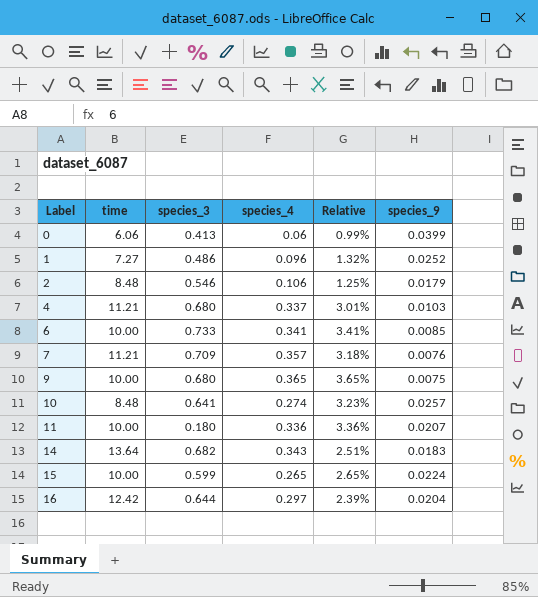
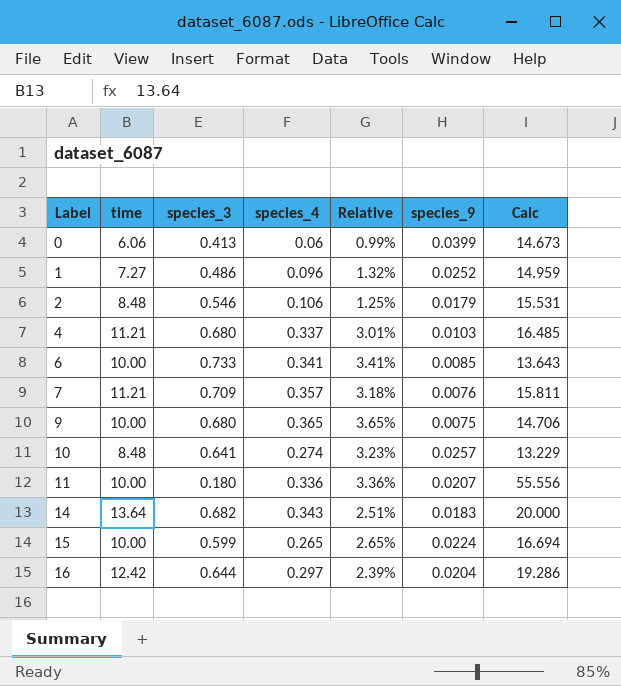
column Calc | formula: none -> [time] / [species_3]

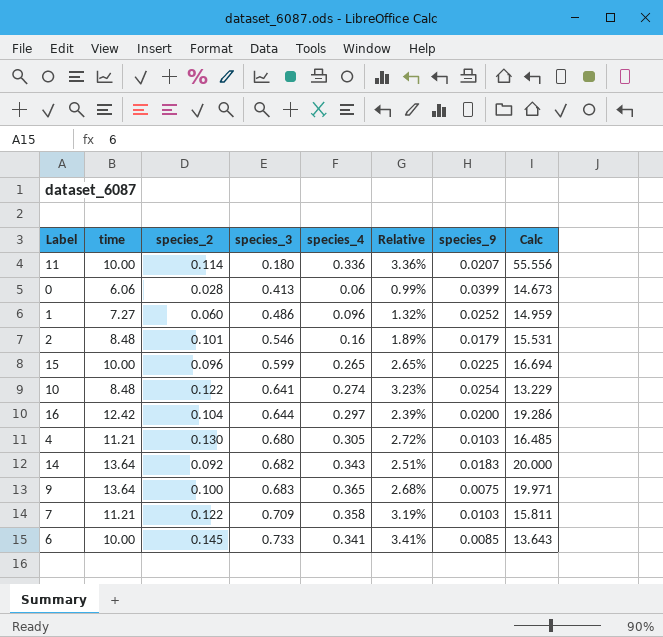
row order: Label ascending -> species_3 ascending
column species_2 | position: none -> 3
2 | species_4: 0.106 -> 0.16
2 | Relative: 1.25% -> 1.89%
15 | species_9: 0.0224 -> 0.0225
10 | species_9: 0.0257 -> 0.0254
16 | species_9: 0.0204 -> 0.0200
4 | species_4: 0.337 -> 0.305
4 | Relative: 3.01% -> 2.72%
9 | time: 10.00 -> 13.64
9 | species_3: 0.680 -> 0.683
9 | Relative: 3.65% -> 2.68%
9 | Calc: 14.706 -> 19.971
7 | species_4: 0.357 -> 0.358
7 | Relative: 3.18% -> 3.19%
7 | species_9: 0.0076 -> 0.0103

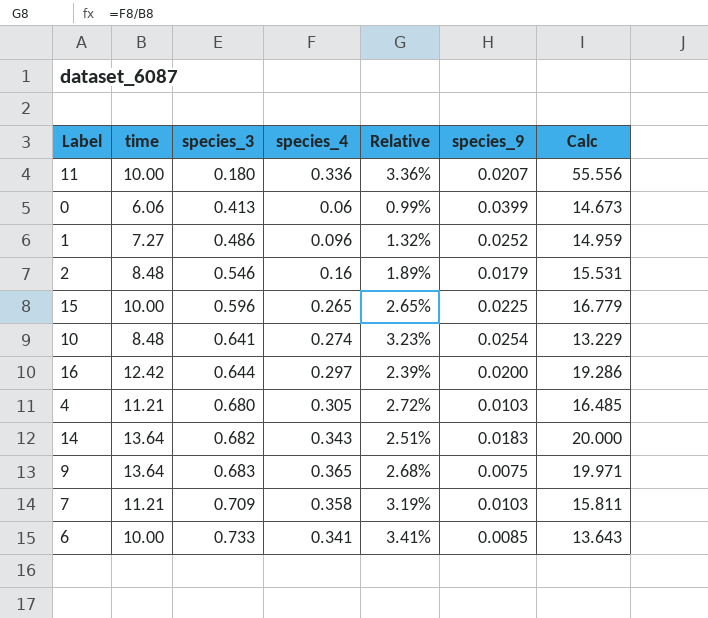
column species_2 | position: 3 -> none
15 | species_3: 0.599 -> 0.596
15 | Calc: 16.694 -> 16.779

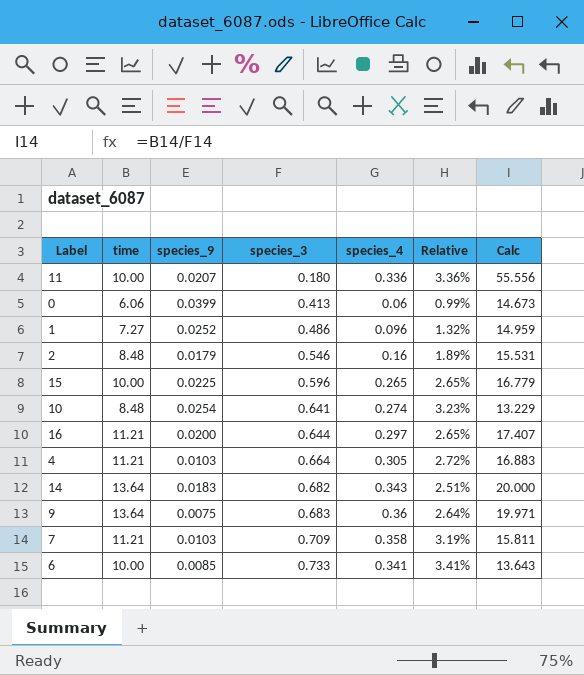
column species_9 | position: 6 -> 3
16 | time: 12.42 -> 11.21
16 | Relative: 2.39% -> 2.65%
16 | Calc: 19.286 -> 17.407
4 | species_3: 0.680 -> 0.664
4 | Calc: 16.485 -> 16.883
9 | species_4: 0.365 -> 0.36
9 | Relative: 2.68% -> 2.64%

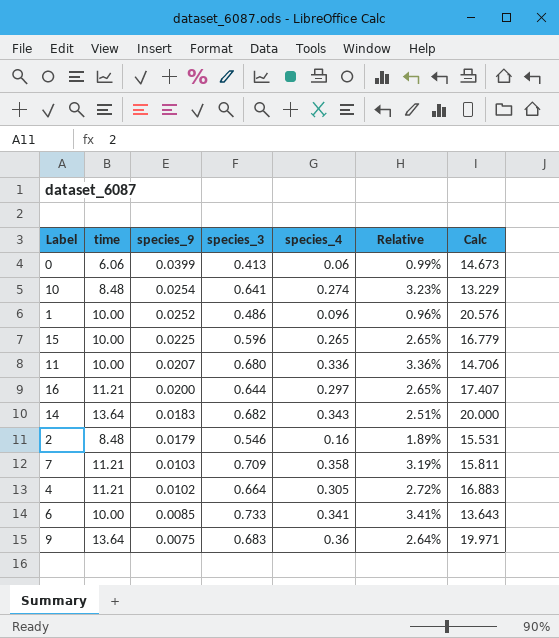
row order: species_3 ascending -> species_9 descending
1 | time: 7.27 -> 10.00
1 | Relative: 1.32% -> 0.96%
1 | Calc: 14.959 -> 20.576
11 | species_3: 0.180 -> 0.680
11 | Calc: 55.556 -> 14.706
4 | species_9: 0.0103 -> 0.0102

